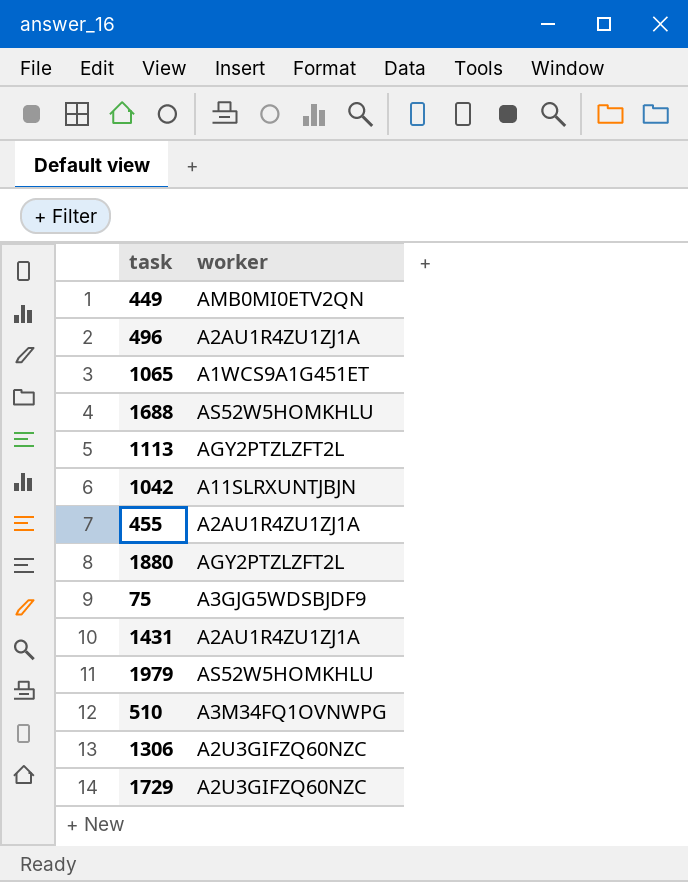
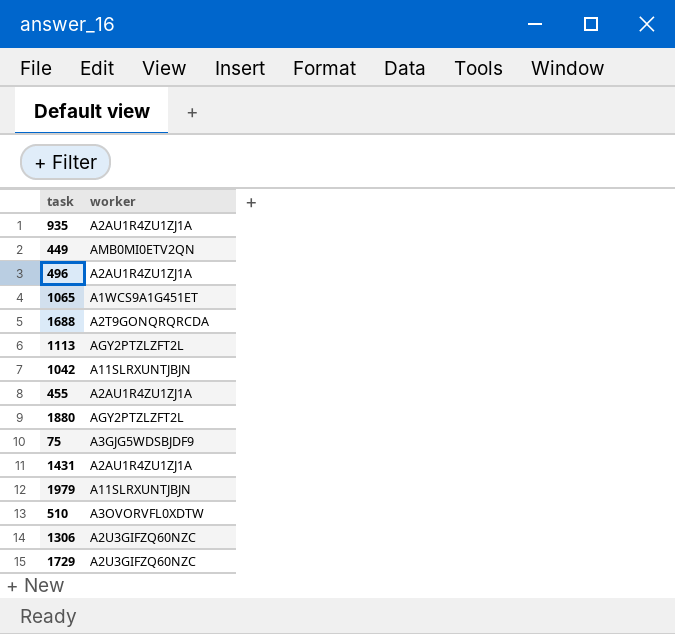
row 935: none -> A2AU1R4ZU1ZJ1A
1688 | worker: AS52W5HOMKHLU -> A2T9GONQRQRCDA
1979 | worker: AS52W5HOMKHLU -> A11SLRXUNTJBJN
510 | worker: A3M34FQ1OVNWPG -> A3OVORVFL0XDTW

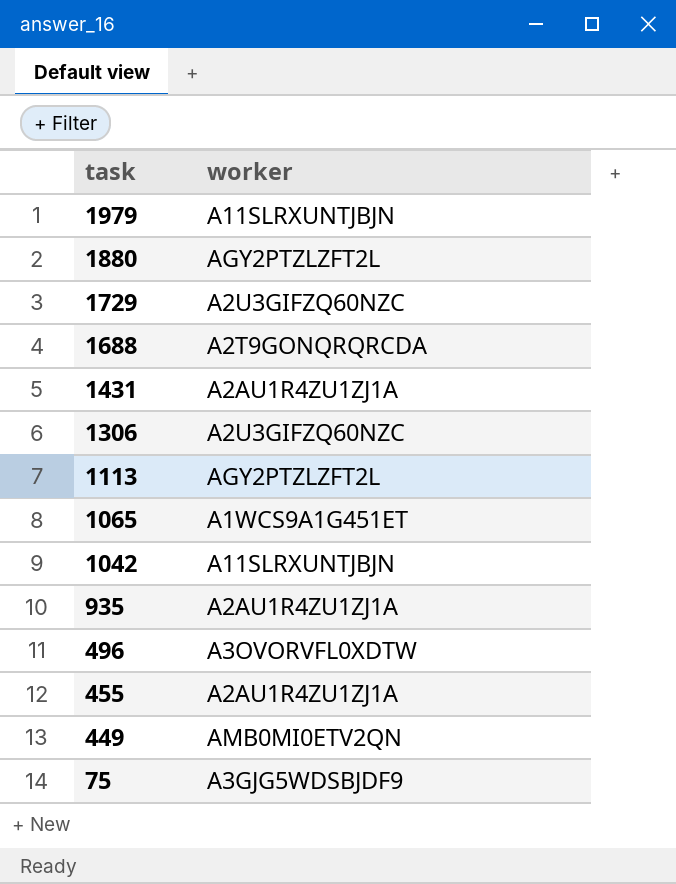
row order: none -> task descending
row 510: A3OVORVFL0XDTW -> none
496 | worker: A2AU1R4ZU1ZJ1A -> A3OVORVFL0XDTW

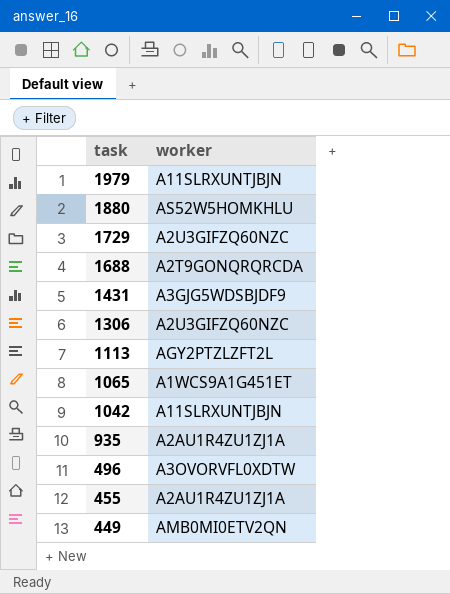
row 75: A3GJG5WDSBJDF9 -> none
1880 | worker: AGY2PTZLZFT2L -> AS52W5HOMKHLU
1431 | worker: A2AU1R4ZU1ZJ1A -> A3GJG5WDSBJDF9

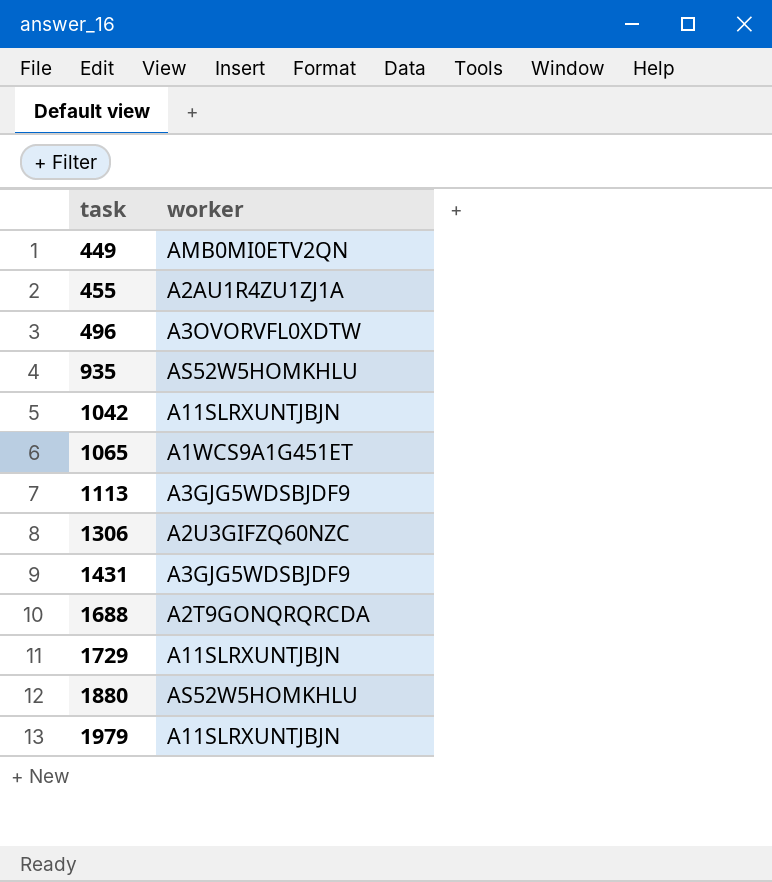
row order: task descending -> task ascending
935 | worker: A2AU1R4ZU1ZJ1A -> AS52W5HOMKHLU
1113 | worker: AGY2PTZLZFT2L -> A3GJG5WDSBJDF9
1729 | worker: A2U3GIFZQ60NZC -> A11SLRXUNTJBJN

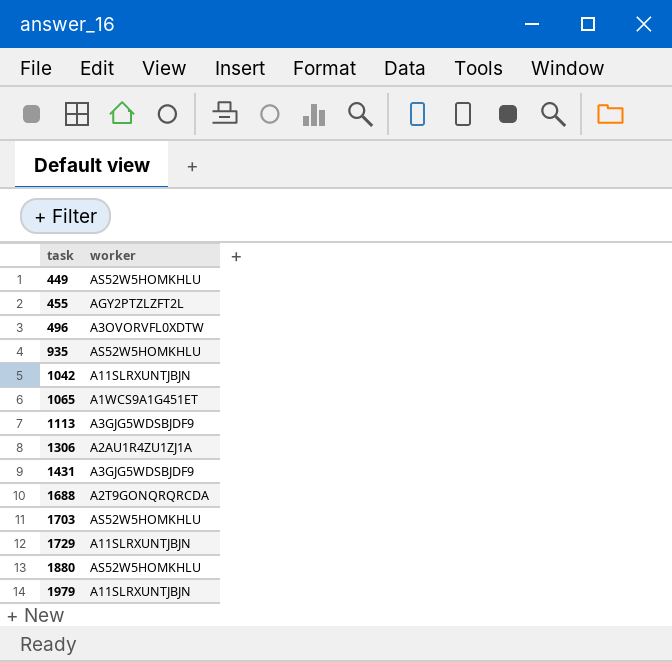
449 | worker: AMB0MI0ETV2QN -> AS52W5HOMKHLU
455 | worker: A2AU1R4ZU1ZJ1A -> AGY2PTZLZFT2L
1306 | worker: A2U3GIFZQ60NZC -> A2AU1R4ZU1ZJ1A
row 1703: none -> AS52W5HOMKHLU

